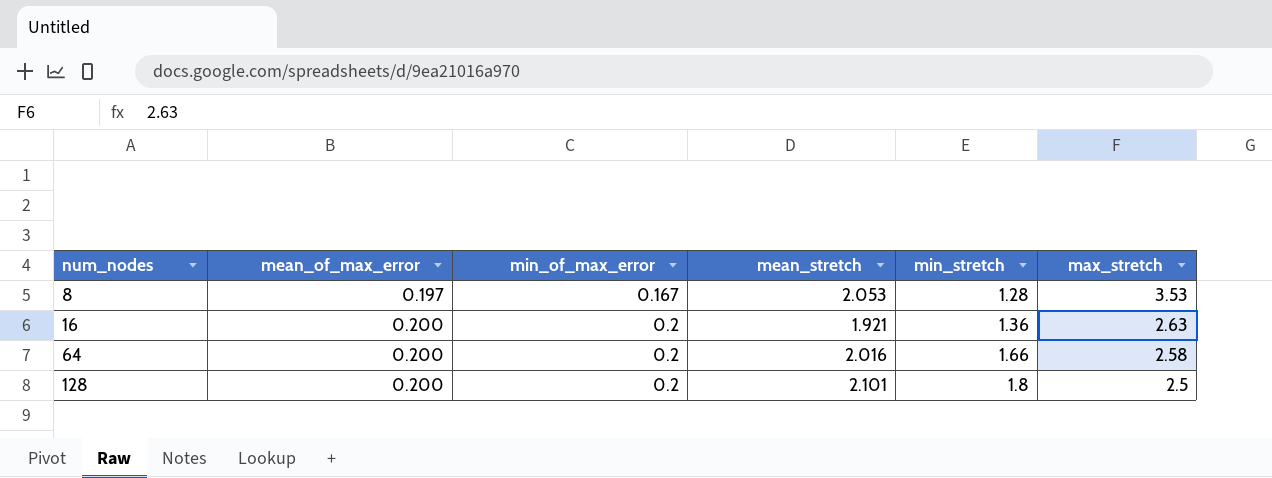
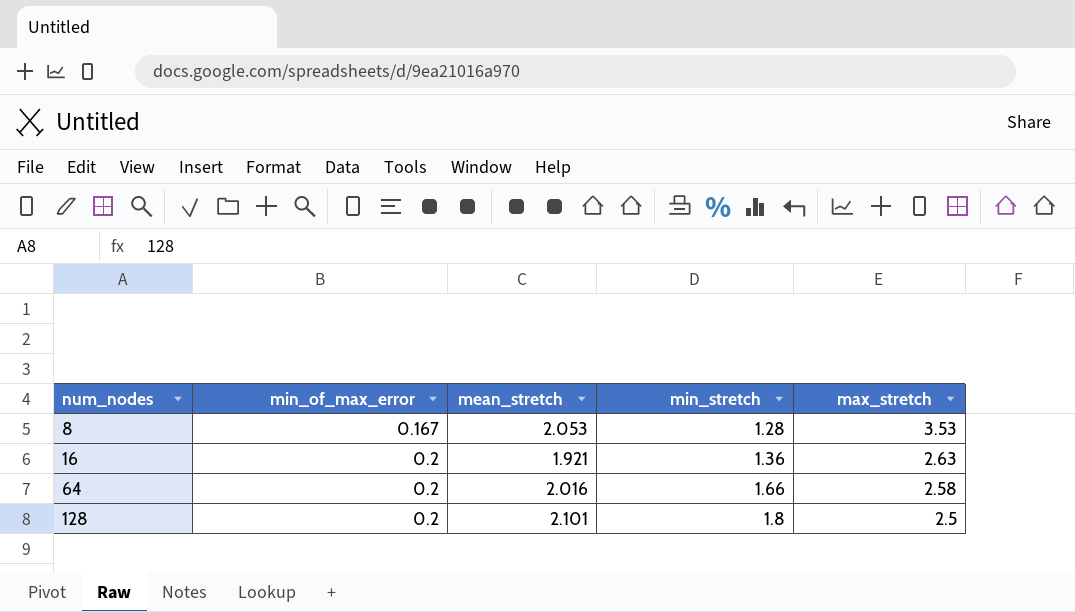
column mean_of_max_error | position: 2 -> none

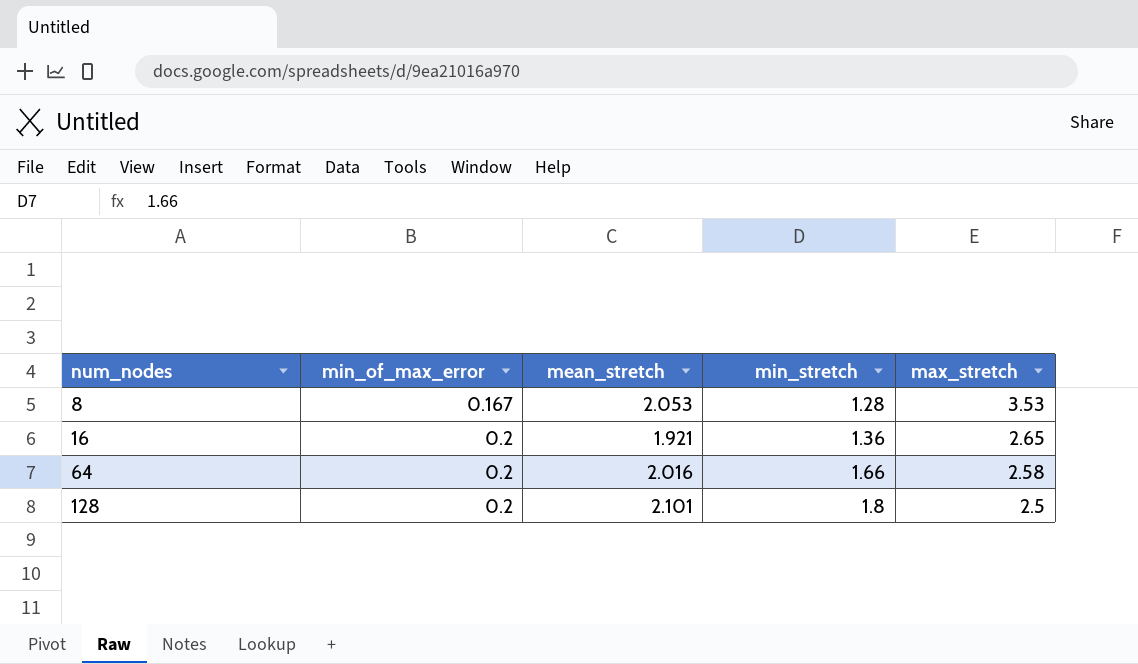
16 | max_stretch: 2.63 -> 2.65

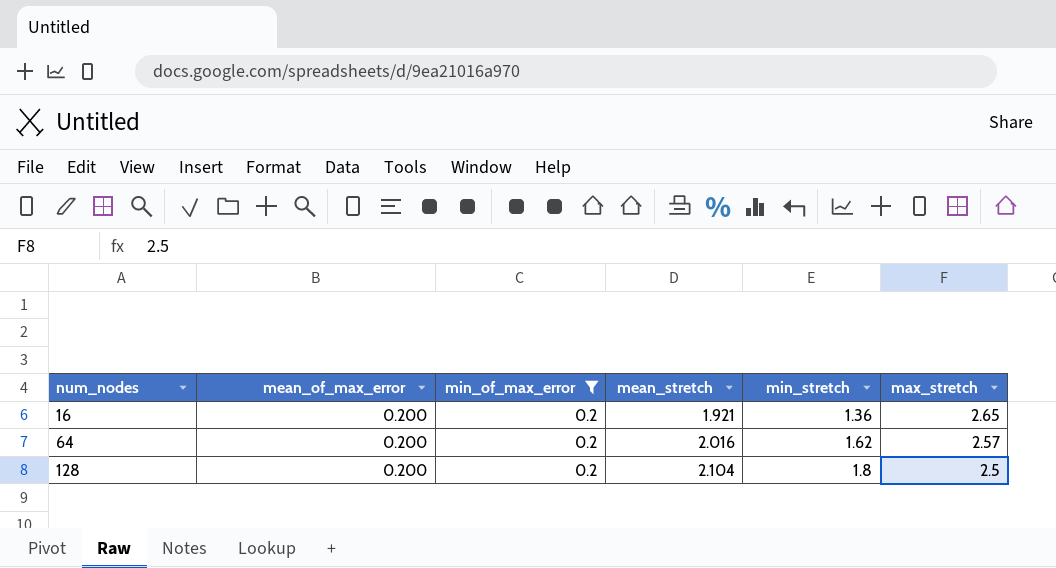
filter: none -> min_of_max_error = 0.2
column mean_of_max_error | position: none -> 2
64 | min_stretch: 1.66 -> 1.62
64 | max_stretch: 2.58 -> 2.57
128 | mean_stretch: 2.101 -> 2.104

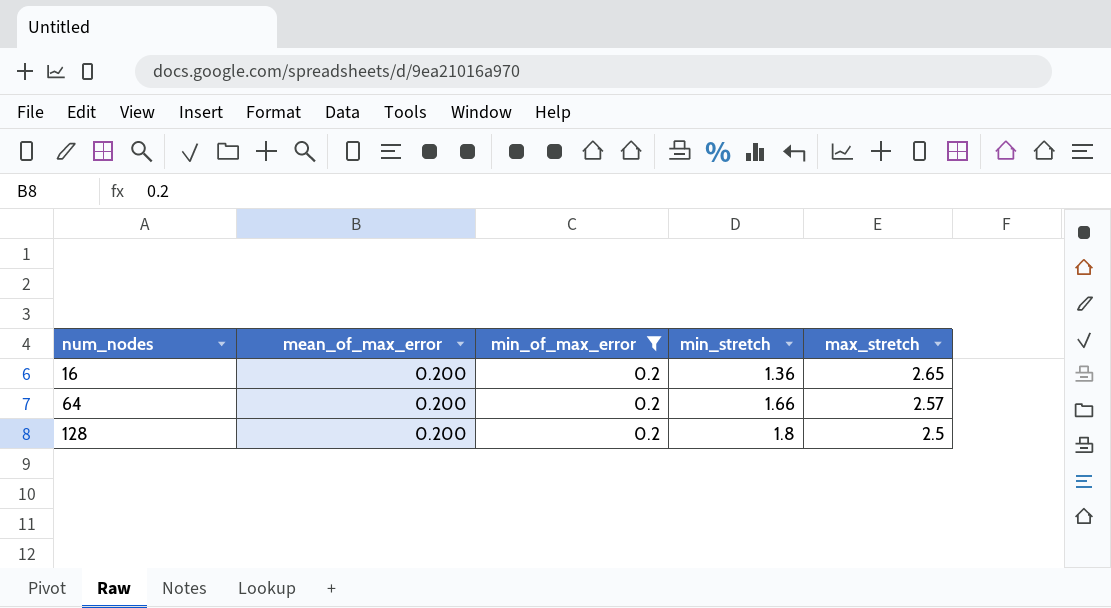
column mean_stretch | position: 4 -> none
64 | min_stretch: 1.62 -> 1.66

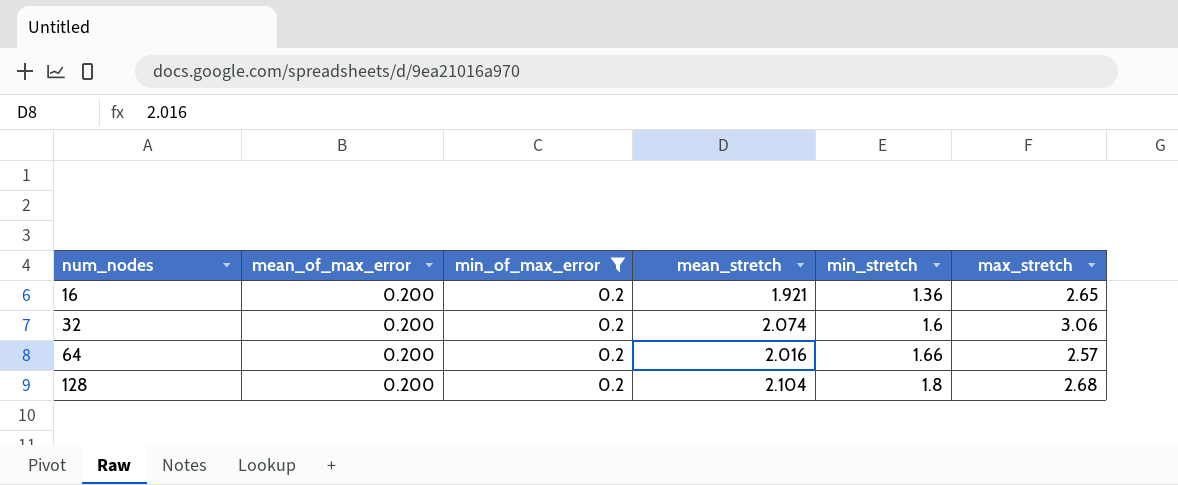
column mean_stretch | position: none -> 4
row 32: none -> 0.200 | 0.2 | 2.074 | 1.6 | 3.06
128 | max_stretch: 2.5 -> 2.68

